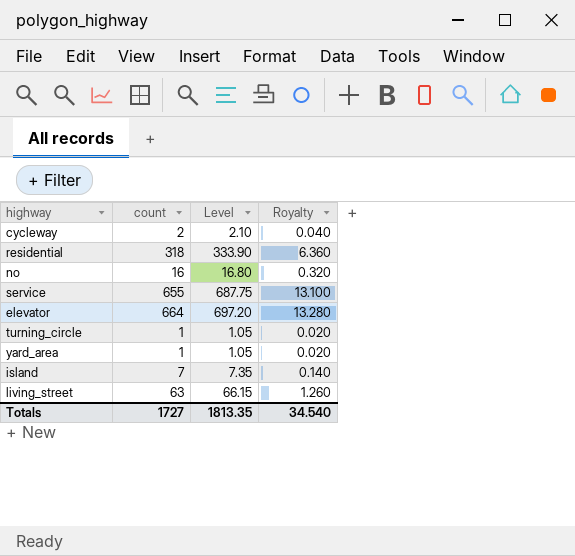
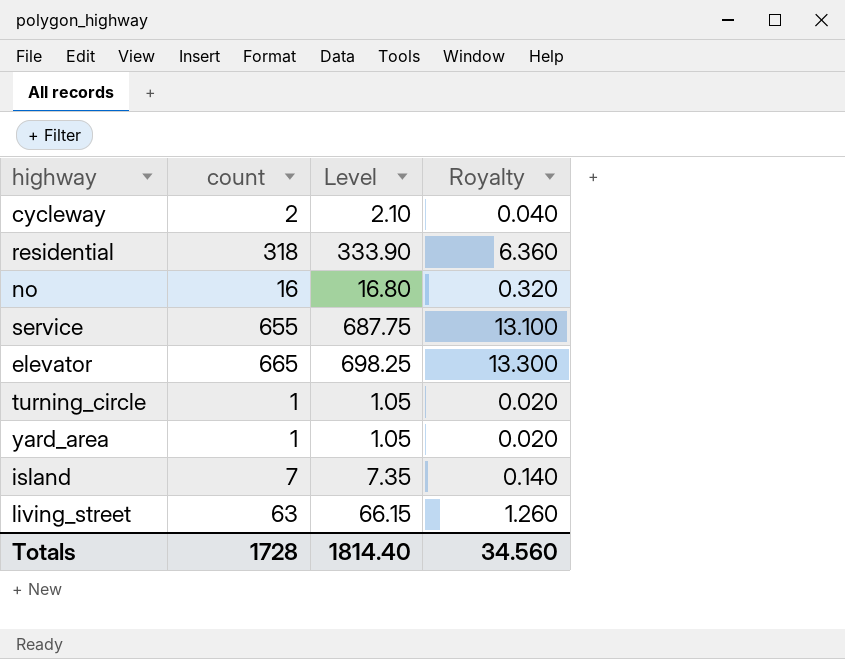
elevator | count: 664 -> 665
elevator | Level: 697.20 -> 698.25
elevator | Royalty: 13.280 -> 13.300
Totals | count: 1727 -> 1728
Totals | Level: 1813.35 -> 1814.40
Totals | Royalty: 34.540 -> 34.560

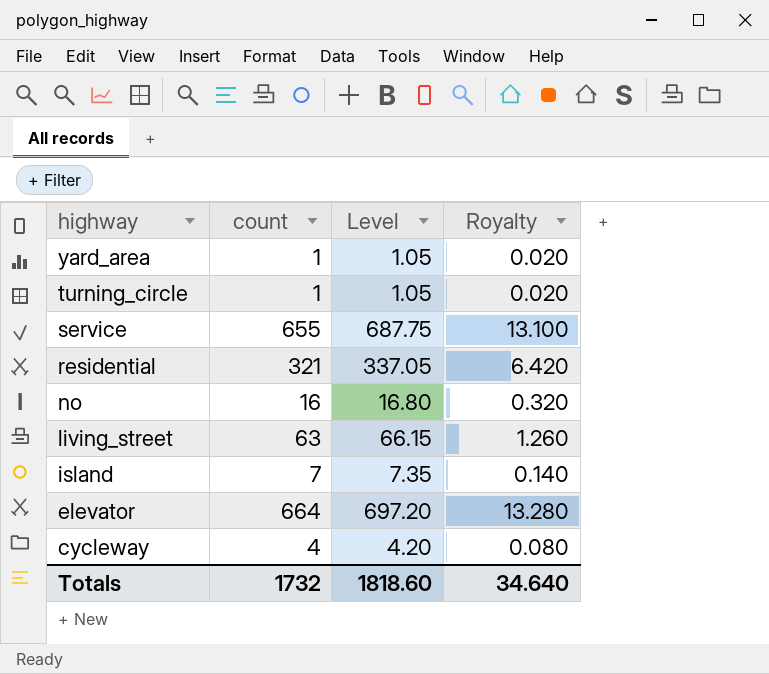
row order: none -> highway descending
residential | count: 318 -> 321
residential | Level: 333.90 -> 337.05
residential | Royalty: 6.360 -> 6.420
elevator | count: 665 -> 664
elevator | Level: 698.25 -> 697.20
elevator | Royalty: 13.300 -> 13.280
cycleway | count: 2 -> 4
cycleway | Level: 2.10 -> 4.20
cycleway | Royalty: 0.040 -> 0.080
Totals | count: 1728 -> 1732
Totals | Level: 1814.40 -> 1818.60
Totals | Royalty: 34.560 -> 34.640

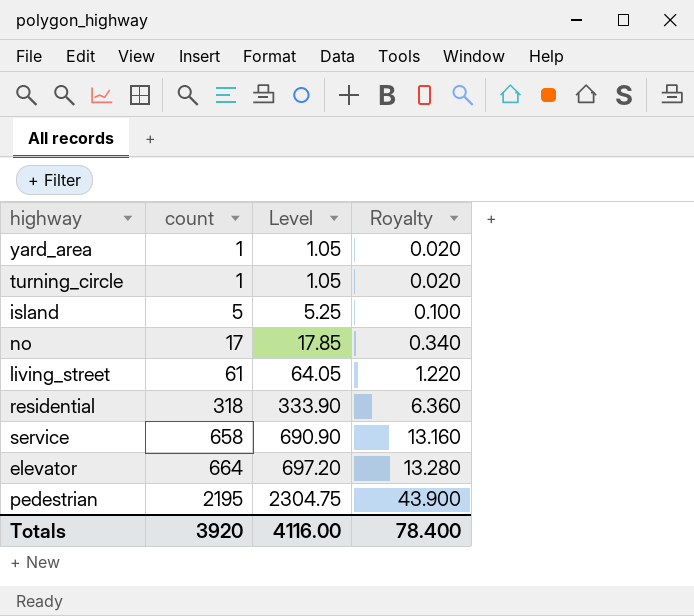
row order: highway descending -> count ascending
row cycleway: 4 | 4.20 | 0.080 -> none
island | count: 7 -> 5
island | Level: 7.35 -> 5.25
island | Royalty: 0.140 -> 0.100
no | count: 16 -> 17
no | Level: 16.80 -> 17.85
no | Royalty: 0.320 -> 0.340
living_street | count: 63 -> 61
living_street | Level: 66.15 -> 64.05
living_street | Royalty: 1.260 -> 1.220
residential | count: 321 -> 318
residential | Level: 337.05 -> 333.90
residential | Royalty: 6.420 -> 6.360
service | count: 655 -> 658
service | Level: 687.75 -> 690.90
service | Royalty: 13.100 -> 13.160
row pedestrian: none -> 2195 | 2304.75 | 43.900
Totals | count: 1732 -> 3920
Totals | Level: 1818.60 -> 4116.00
Totals | Royalty: 34.640 -> 78.400

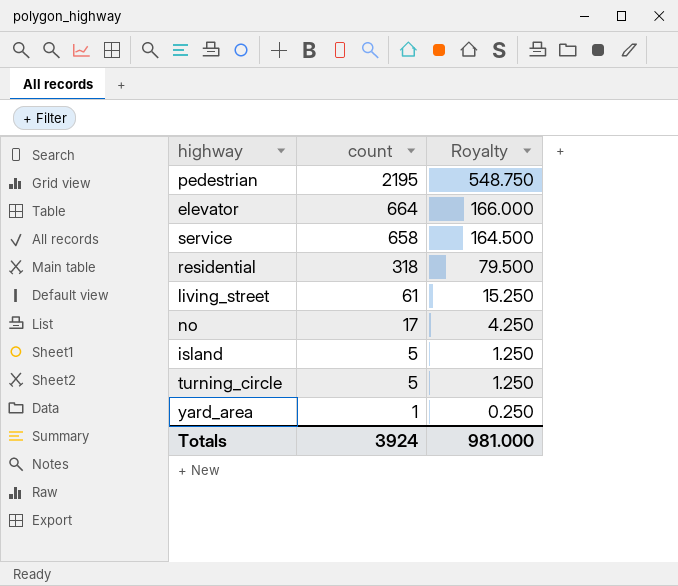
row order: count ascending -> count descending
column Level | formula: [count] * 1.05 -> none
column Royalty | formula: [count] * 0.02 -> [count] * 0.25
turning_circle | count: 1 -> 5
Totals | count: 3920 -> 3924
Totals | Royalty: 78.400 -> 981.000

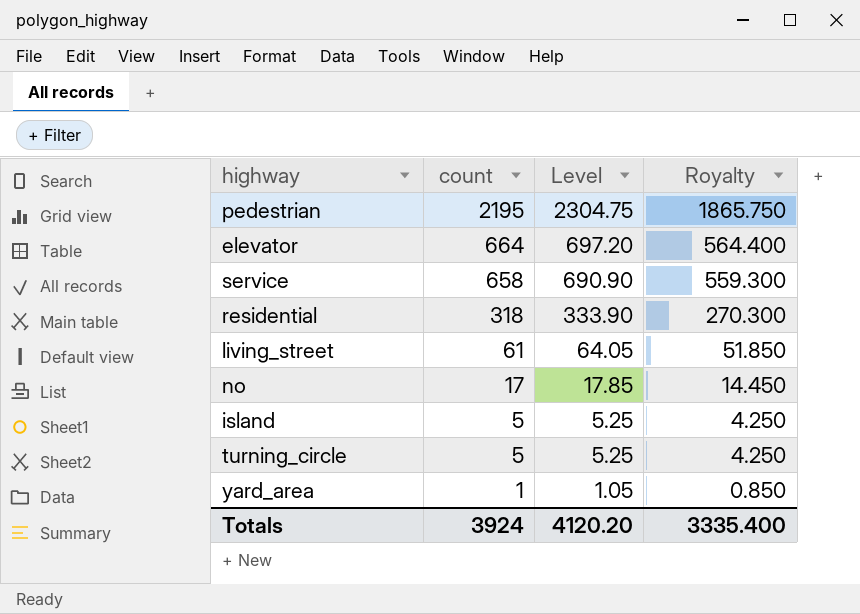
column Level | formula: none -> [count] * 1.05
column Royalty | formula: [count] * 0.25 -> [count] * 0.85
Totals | Royalty: 981.000 -> 3335.400

